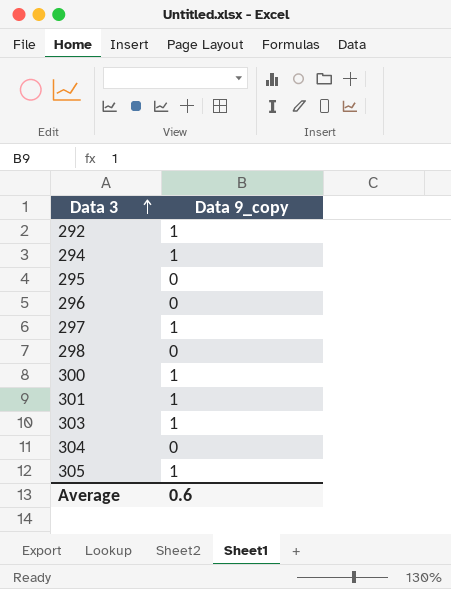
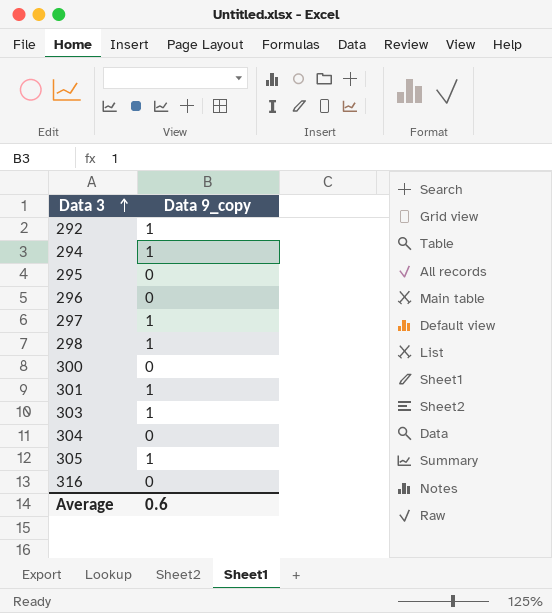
298 | Data 9_copy: 0 -> 1
300 | Data 9_copy: 1 -> 0
row 316: none -> 0

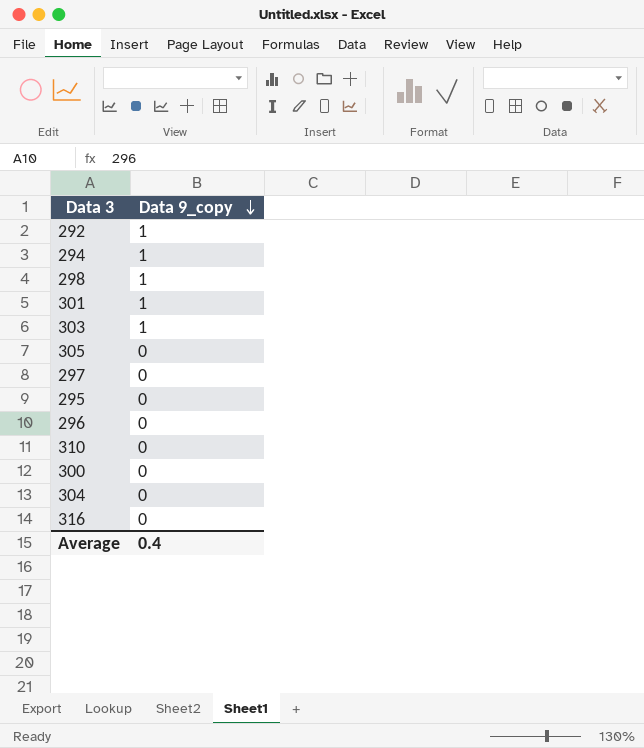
row order: Data 3 ascending -> Data 9_copy descending
305 | Data 9_copy: 1 -> 0
297 | Data 9_copy: 1 -> 0
row 310: none -> 0
Average | Data 9_copy: 0.6 -> 0.4

